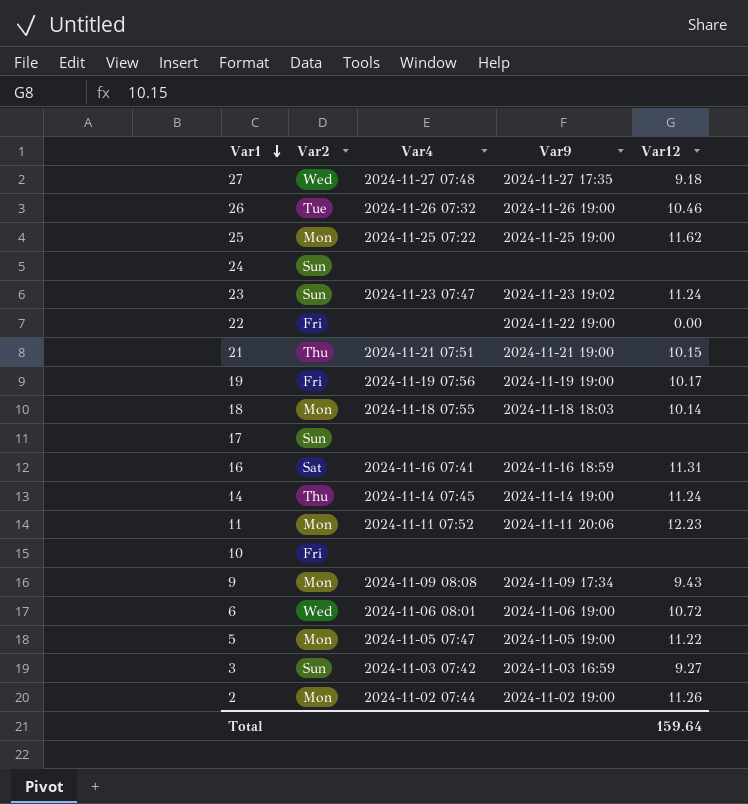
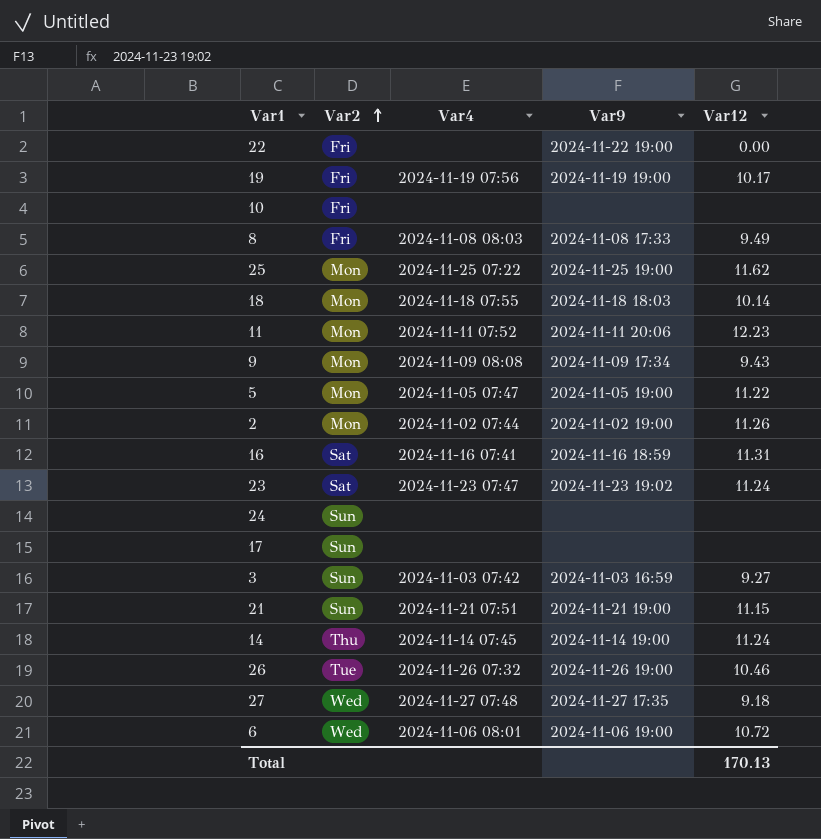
row order: Var1 descending -> Var2 ascending
row 8: none -> Fri | 2024-11-08 08:03 | 2024-11-08 17:33 | 9.49
23 | Var2: Sun -> Sat
21 | Var2: Thu -> Sun
21 | Var12: 10.15 -> 11.15
Total | Var12: 159.64 -> 170.13

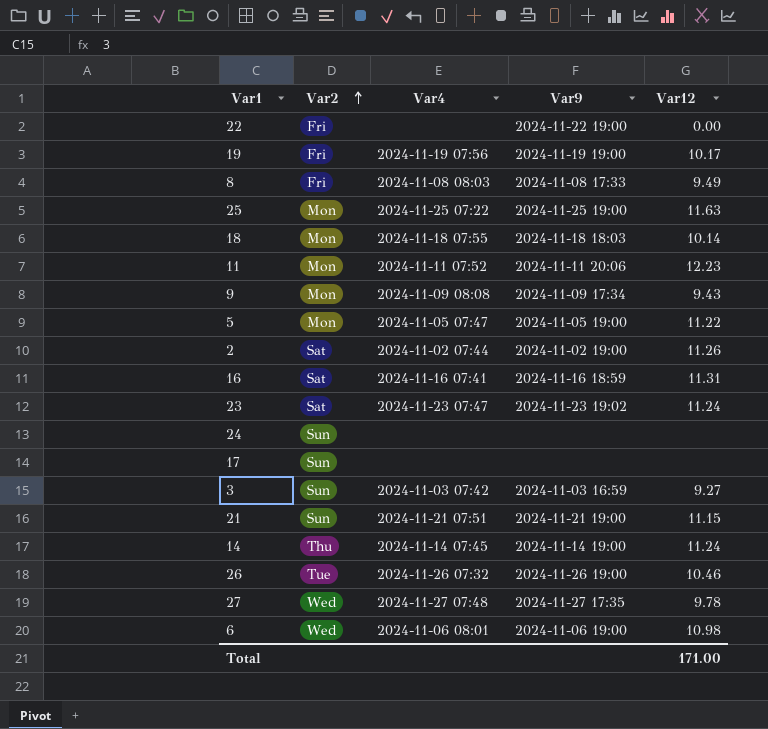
row 10: Fri | none | none | none -> none
25 | Var12: 11.62 -> 11.63
2 | Var2: Mon -> Sat
27 | Var12: 9.18 -> 9.78
6 | Var12: 10.72 -> 10.98
Total | Var12: 170.13 -> 171.00

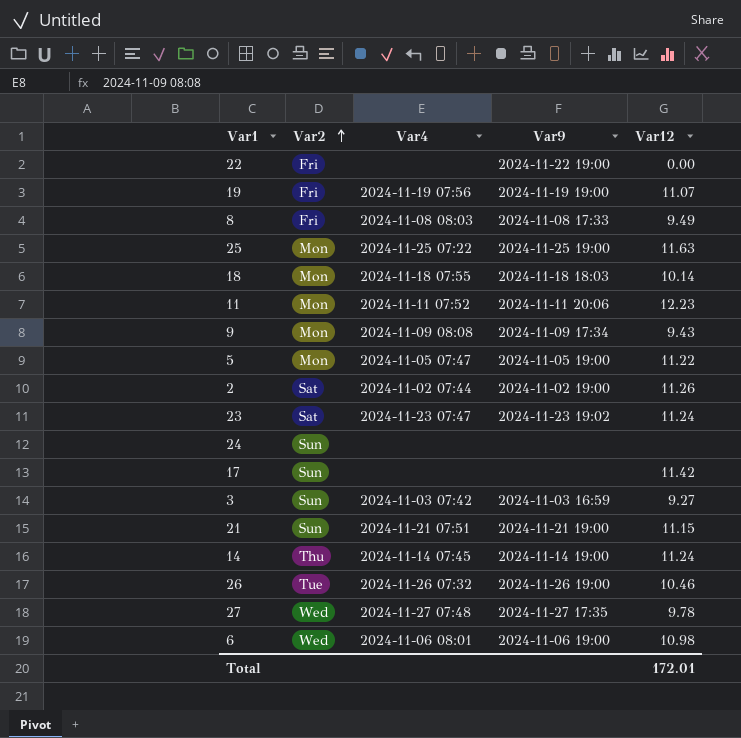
row 16: Sat | 2024-11-16 07:41 | 2024-11-16 18:59 | 11.31 -> none
19 | Var12: 10.17 -> 11.07
17 | Var12: none -> 11.42
Total | Var12: 171.00 -> 172.01

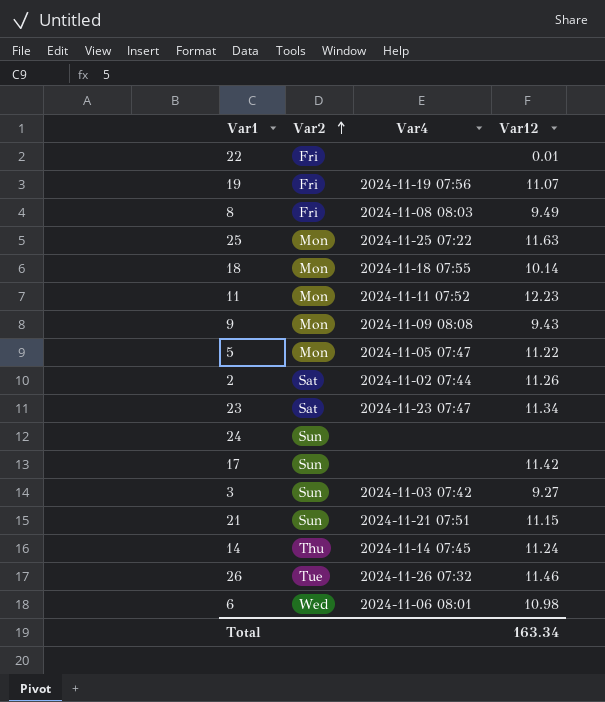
column Var9 | position: 4 -> none
row 27: Wed | 2024-11-27 07:48 | 2024-11-27 17:35 | 9.78 -> none
22 | Var12: 0.00 -> 0.01
23 | Var12: 11.24 -> 11.34
26 | Var12: 10.46 -> 11.46
Total | Var12: 172.01 -> 163.34

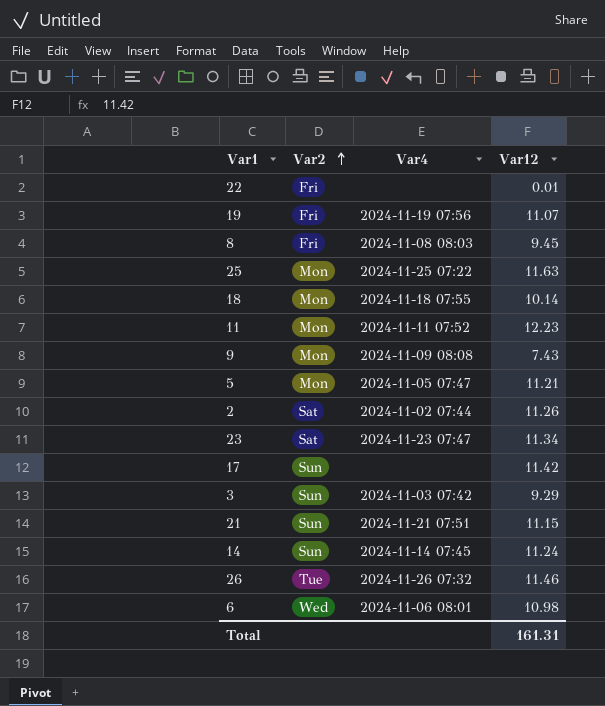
row 24: Sun | none | none -> none
8 | Var12: 9.49 -> 9.45
9 | Var12: 9.43 -> 7.43
5 | Var12: 11.22 -> 11.21
3 | Var12: 9.27 -> 9.29
14 | Var2: Thu -> Sun
Total | Var12: 163.34 -> 161.31

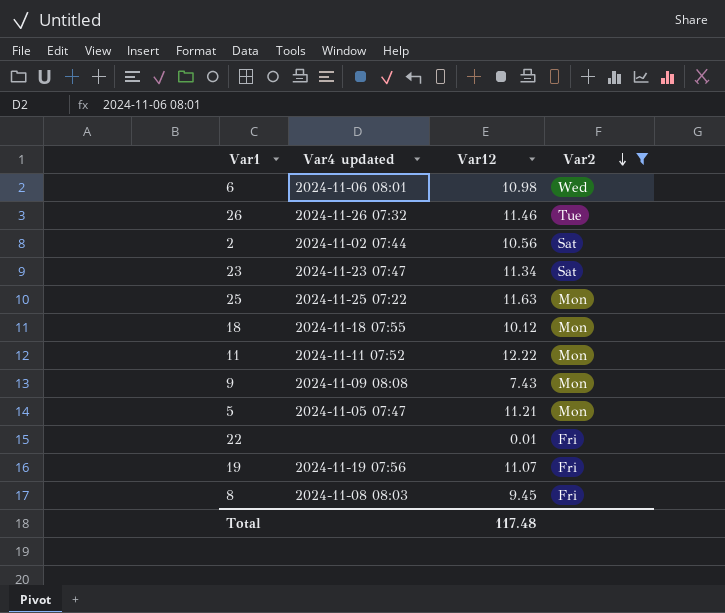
filter: none -> Var2 != Sun
row order: Var2 ascending -> Var2 descending
column name: Var4 -> Var4 updated
column Var2 | position: 2 -> 4
2 | Var12: 11.26 -> 10.56
18 | Var12: 10.14 -> 10.12
11 | Var12: 12.23 -> 12.22
Total | Var12: 161.31 -> 117.48

